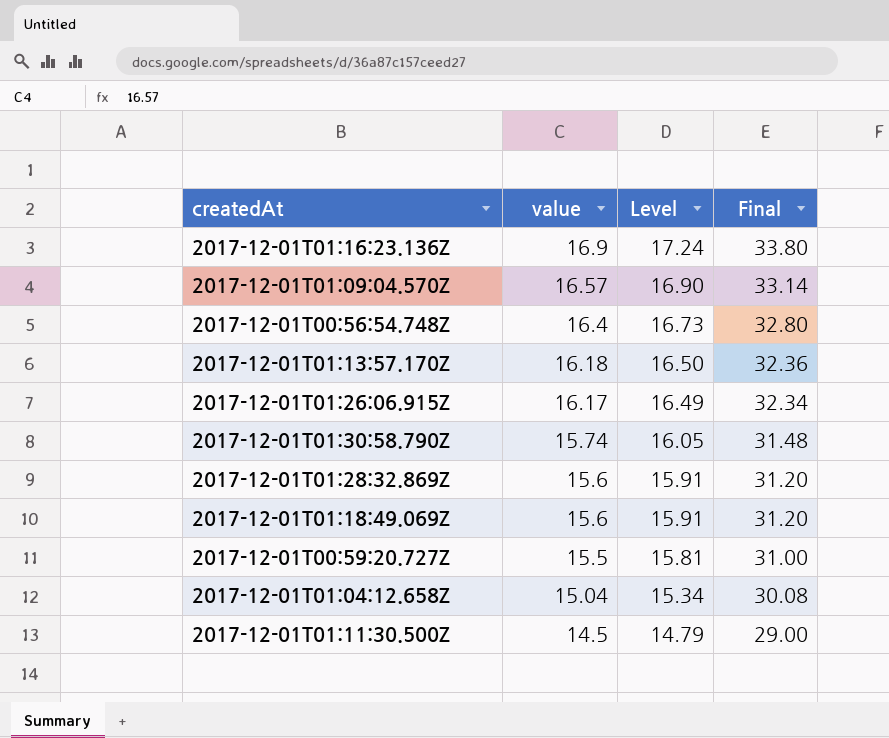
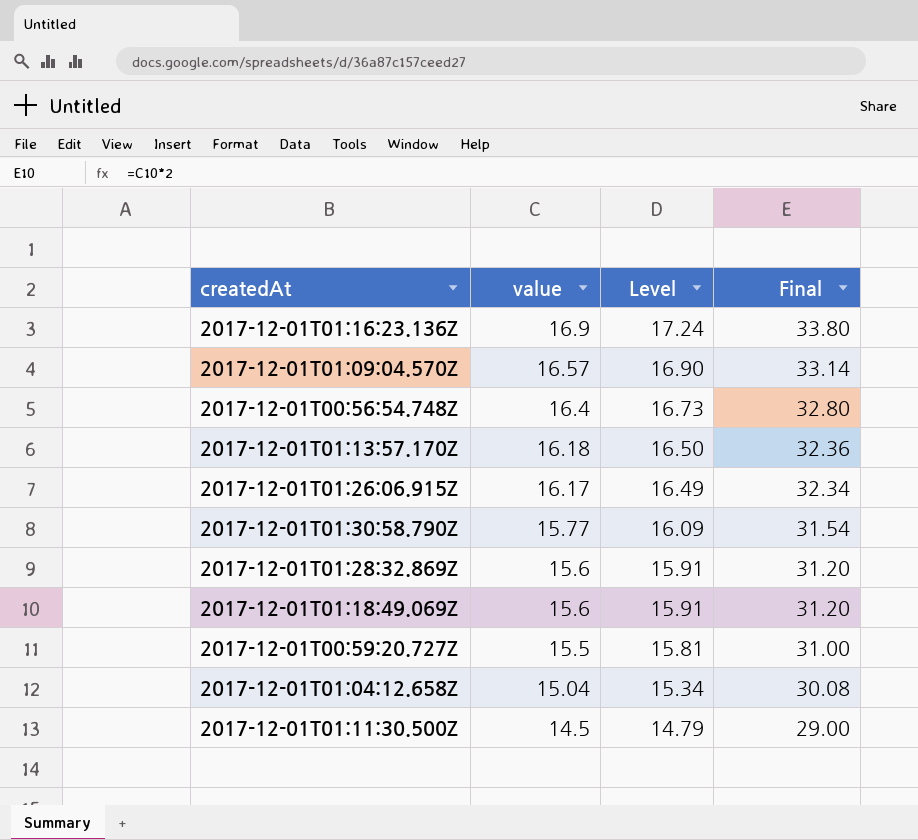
2017-12-01T01:30:58.790Z | value: 15.74 -> 15.77
2017-12-01T01:30:58.790Z | Level: 16.05 -> 16.09
2017-12-01T01:30:58.790Z | Final: 31.48 -> 31.54

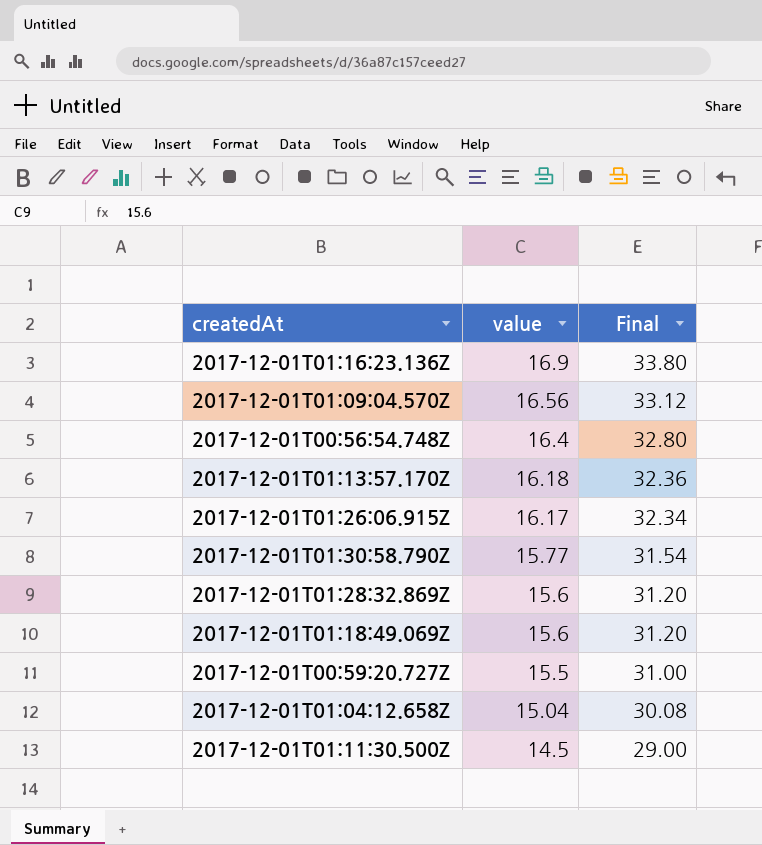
column Level | formula: [value] * 1.02 -> none
2017-12-01T01:09:04.570Z | value: 16.57 -> 16.56
2017-12-01T01:09:04.570Z | Final: 33.14 -> 33.12

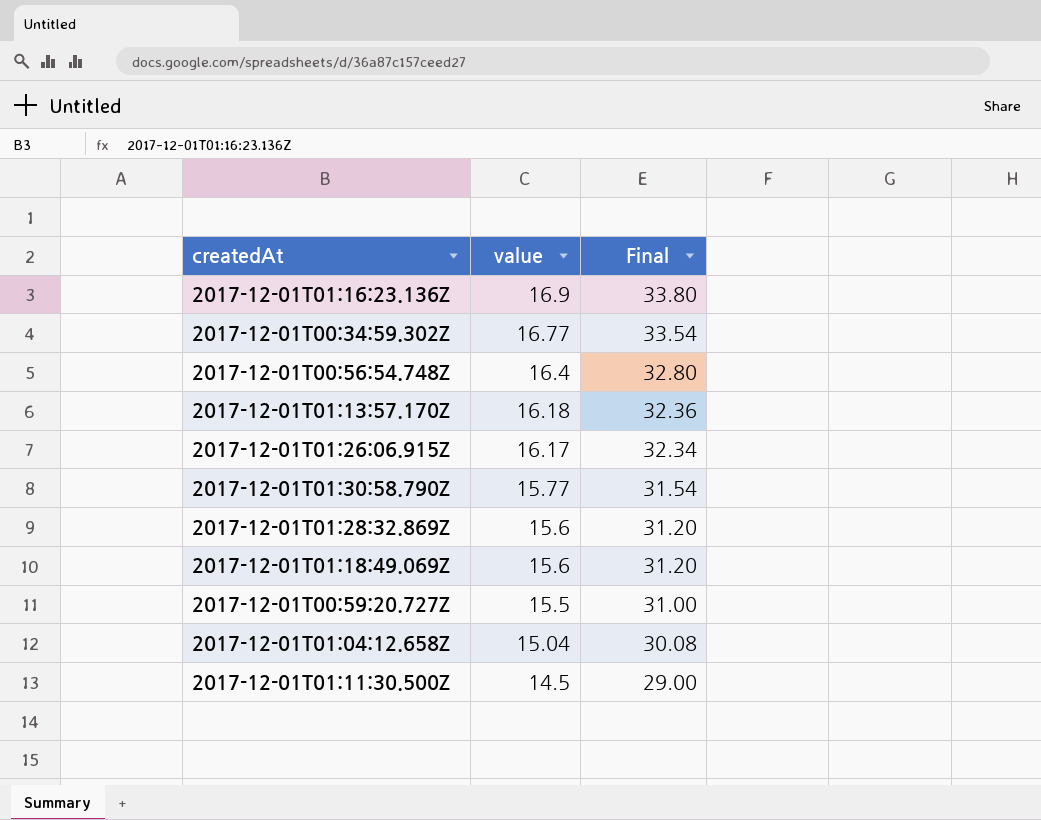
row 2017-12-01T01:09:04.570Z: 16.56 | 33.12 -> none
row 2017-12-01T00:34:59.302Z: none -> 16.77 | 33.54

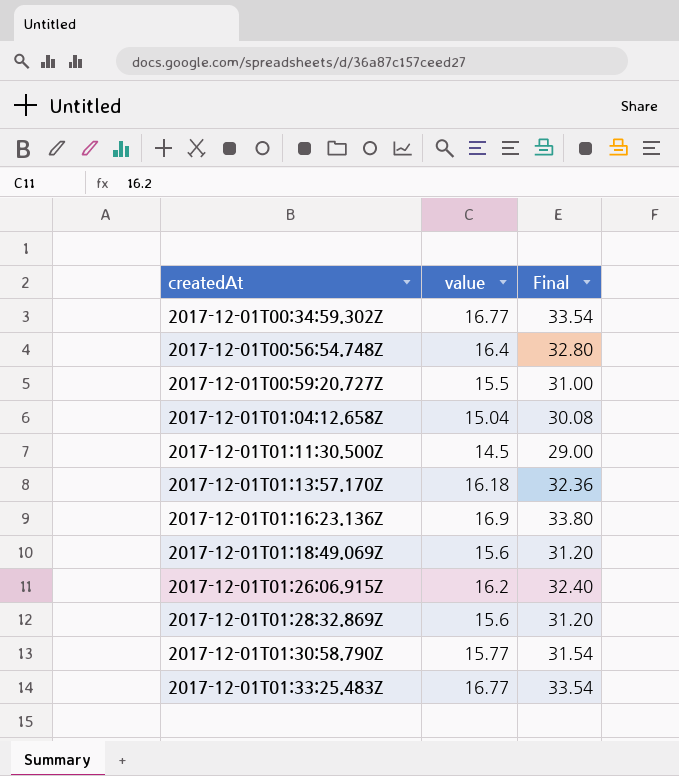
row order: value descending -> createdAt ascending
2017-12-01T01:26:06.915Z | value: 16.17 -> 16.2
2017-12-01T01:26:06.915Z | Final: 32.34 -> 32.40
row 2017-12-01T01:33:25.483Z: none -> 16.77 | 33.54

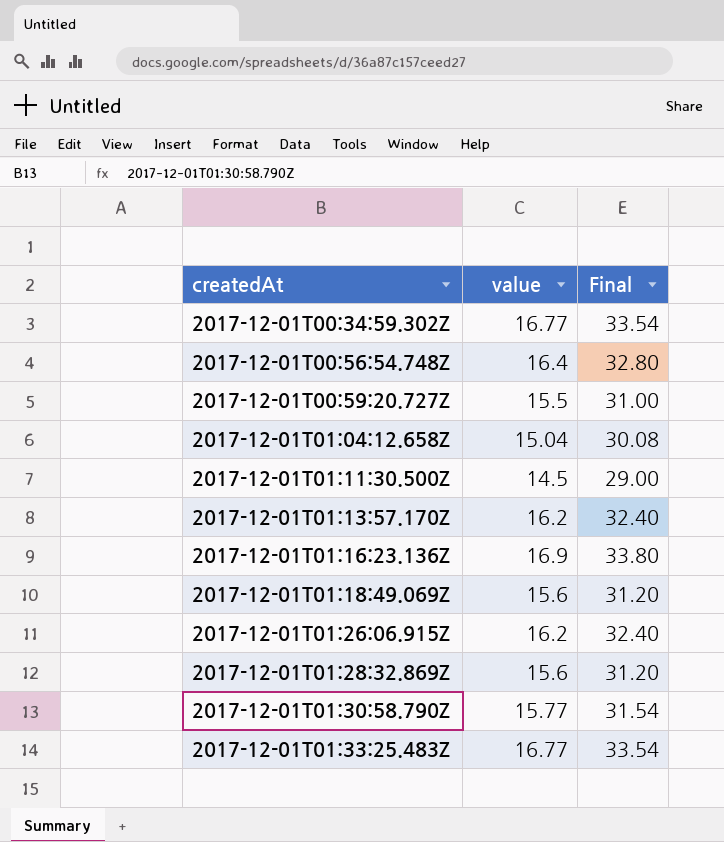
2017-12-01T01:13:57.170Z | value: 16.18 -> 16.2
2017-12-01T01:13:57.170Z | Final: 32.36 -> 32.40

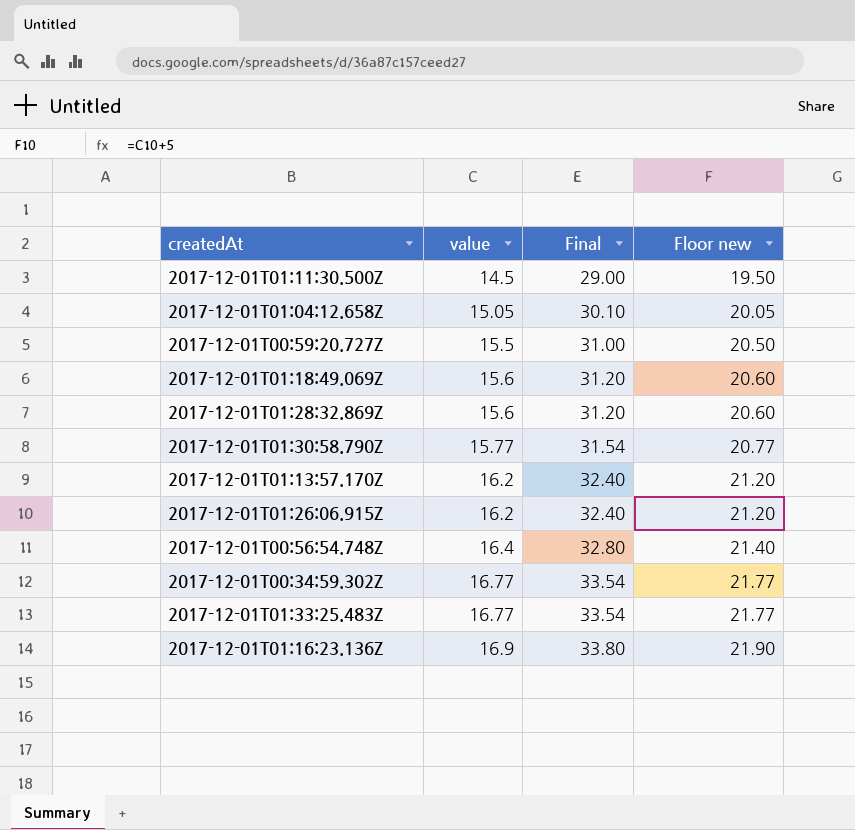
row order: createdAt ascending -> value ascending
column Floor new | formula: none -> [value] + 5
2017-12-01T01:04:12.658Z | value: 15.04 -> 15.05
2017-12-01T01:04:12.658Z | Final: 30.08 -> 30.10

